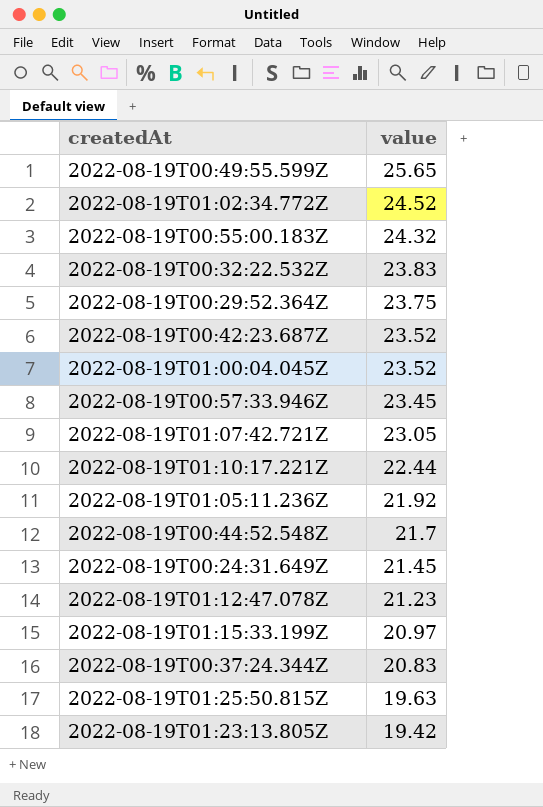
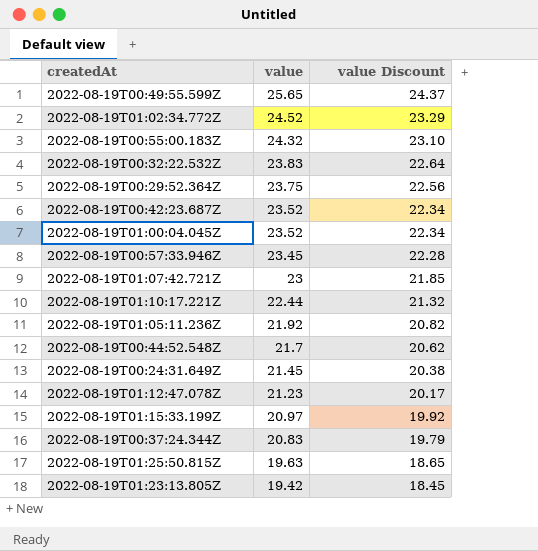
column value Discount | formula: none -> [value] * 0.95
2022-08-19T01:07:42.721Z | value: 23.05 -> 23

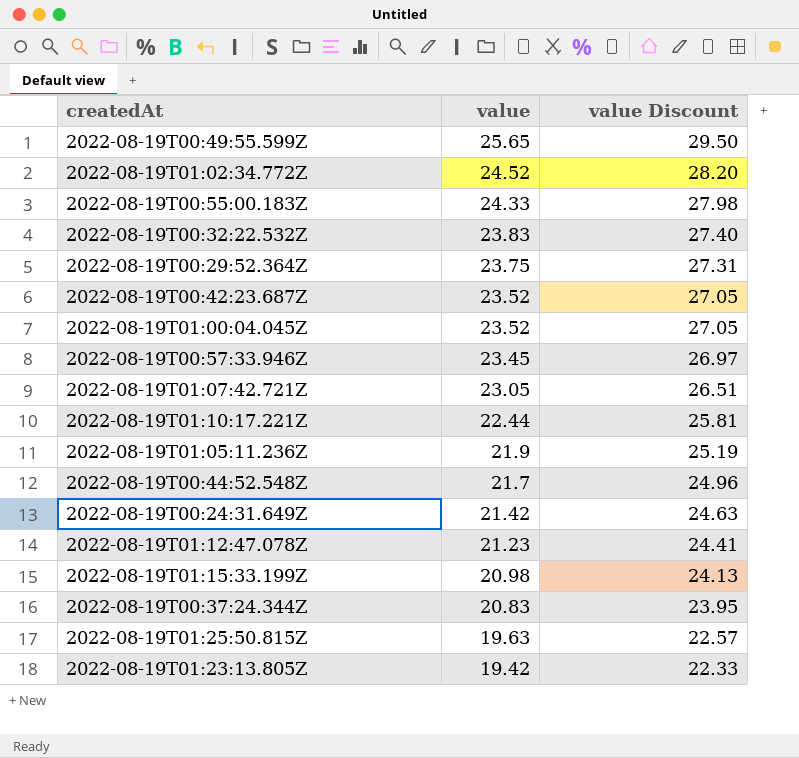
column value Discount | formula: [value] * 0.95 -> [value] * 1.15
2022-08-19T00:55:00.183Z | value: 24.32 -> 24.33
2022-08-19T01:07:42.721Z | value: 23 -> 23.05
2022-08-19T01:05:11.236Z | value: 21.92 -> 21.9
2022-08-19T00:24:31.649Z | value: 21.45 -> 21.42
2022-08-19T01:15:33.199Z | value: 20.97 -> 20.98

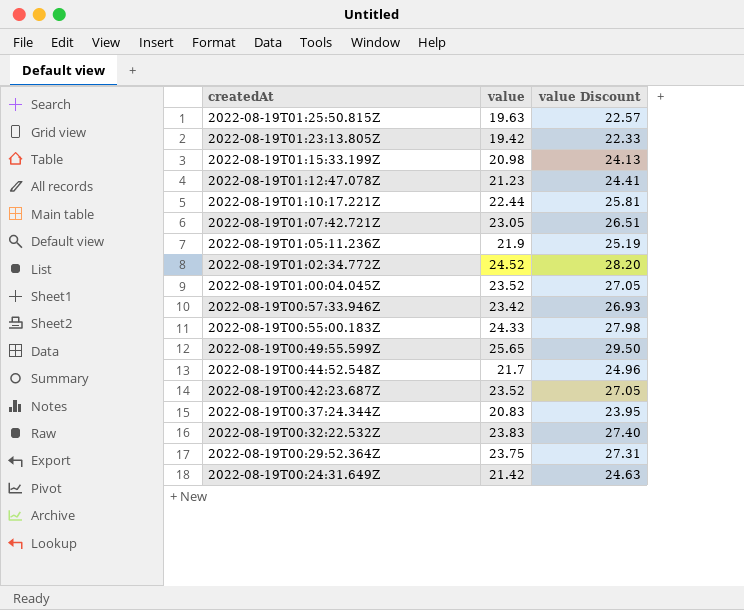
row order: value descending -> createdAt descending
2022-08-19T00:57:33.946Z | value: 23.45 -> 23.42
2022-08-19T00:57:33.946Z | value Discount: 26.97 -> 26.93

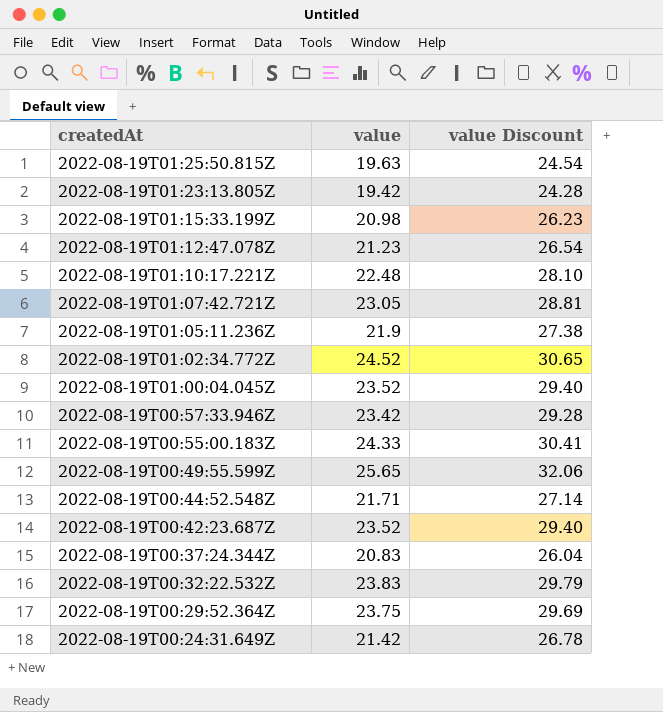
column value Discount | formula: [value] * 1.15 -> [value] * 1.25
2022-08-19T01:10:17.221Z | value: 22.44 -> 22.48
2022-08-19T00:44:52.548Z | value: 21.7 -> 21.71

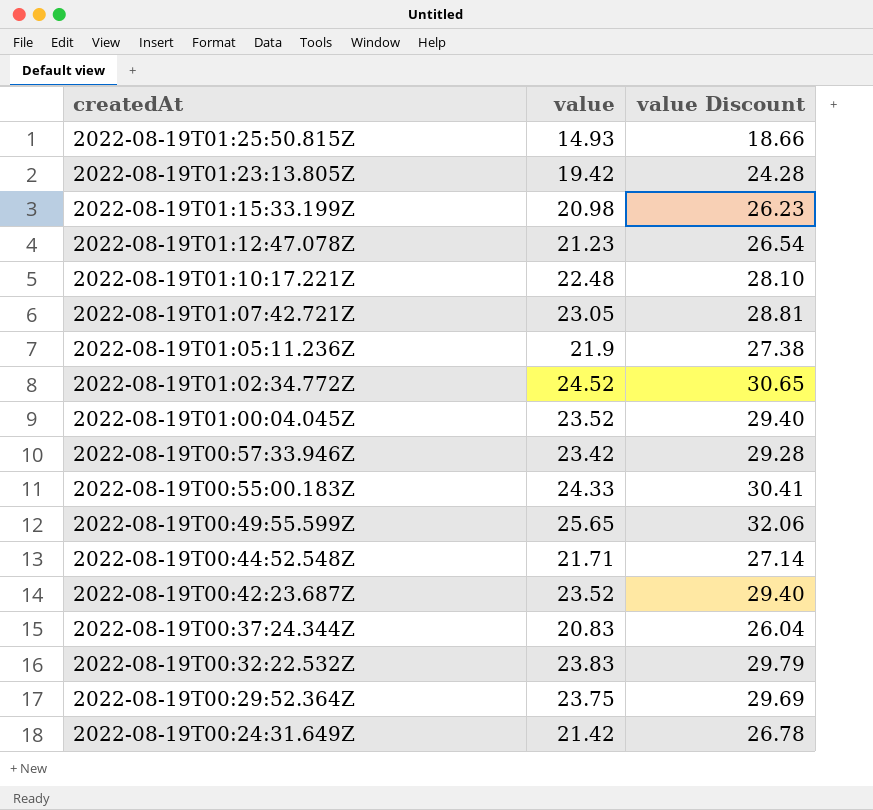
2022-08-19T01:25:50.815Z | value: 19.63 -> 14.93
2022-08-19T01:25:50.815Z | value Discount: 24.54 -> 18.66

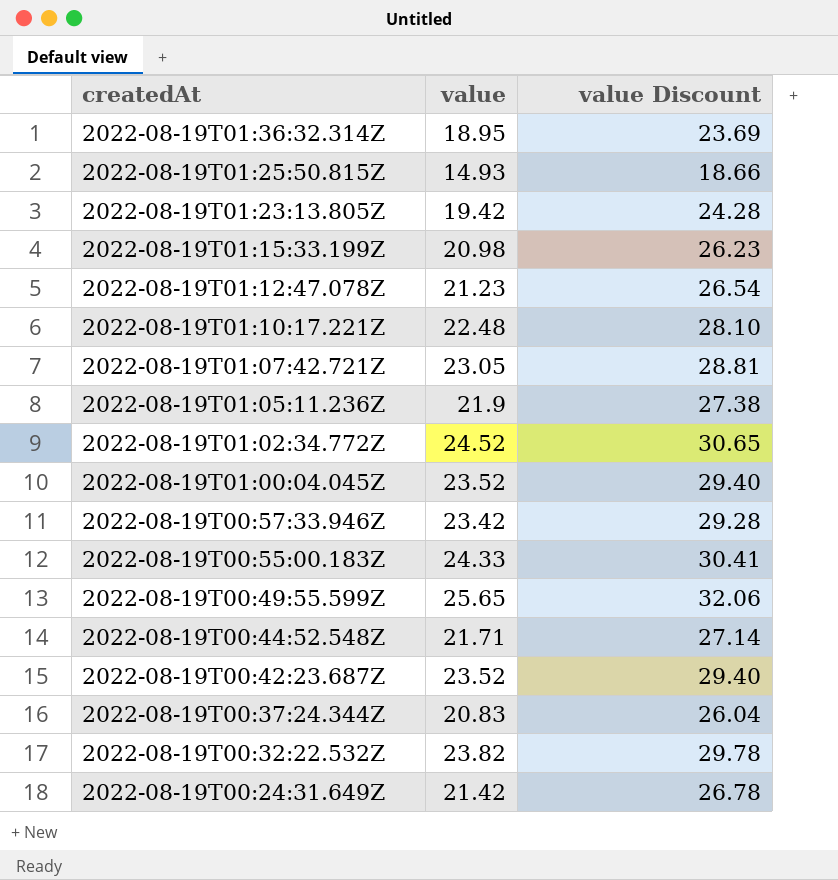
row 2022-08-19T00:29:52.364Z: 23.75 | 29.69 -> none
row 2022-08-19T01:36:32.314Z: none -> 18.95 | 23.69
2022-08-19T00:32:22.532Z | value: 23.83 -> 23.82
2022-08-19T00:32:22.532Z | value Discount: 29.79 -> 29.78

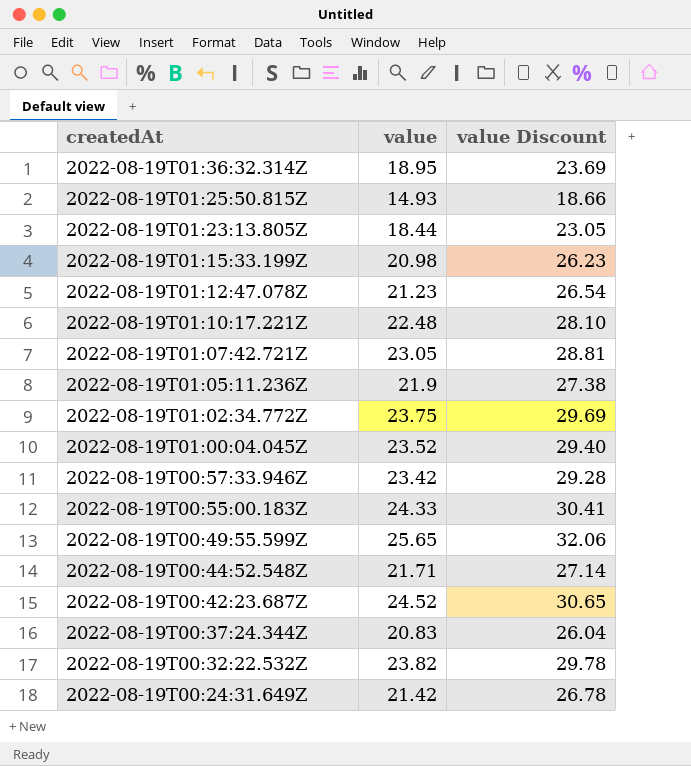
2022-08-19T01:23:13.805Z | value: 19.42 -> 18.44
2022-08-19T01:23:13.805Z | value Discount: 24.28 -> 23.05
2022-08-19T01:02:34.772Z | value: 24.52 -> 23.75
2022-08-19T01:02:34.772Z | value Discount: 30.65 -> 29.69
2022-08-19T00:42:23.687Z | value: 23.52 -> 24.52
2022-08-19T00:42:23.687Z | value Discount: 29.40 -> 30.65

